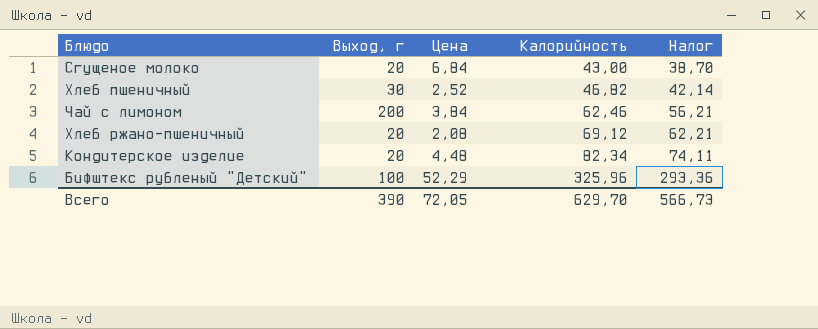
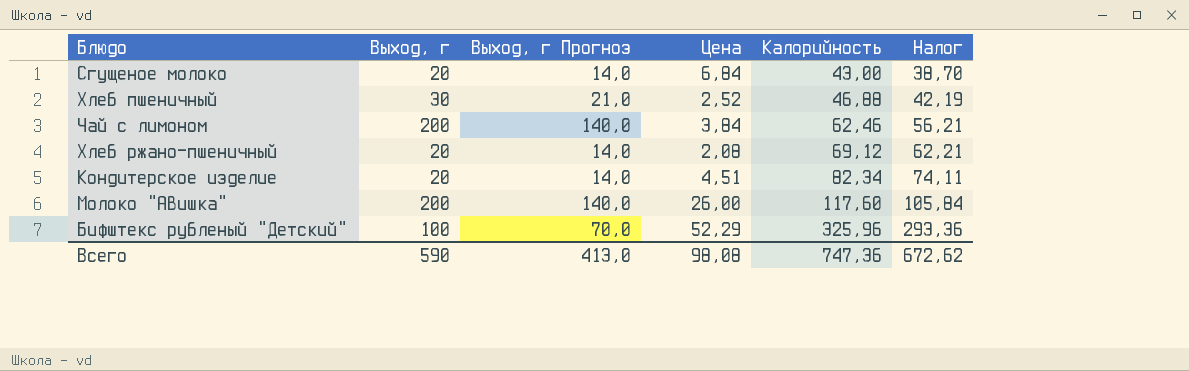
column Выход, г Прогноз | formula: none -> [Выход, г] * 0,7
Хлеб пшеничный | Калорийность: 46,82 -> 46,88
Хлеб пшеничный | Налог: 42,14 -> 42,19
Кондитерское изделие | Цена: 4,48 -> 4,51
row Молоко "Авишка": none -> 200 | 140,0 | 26,00 | 117,60 | 105,84
Всего | Выход, г: 390 -> 590
Всего | Цена: 72,05 -> 98,08
Всего | Калорийность: 629,70 -> 747,36
Всего | Налог: 566,73 -> 672,62

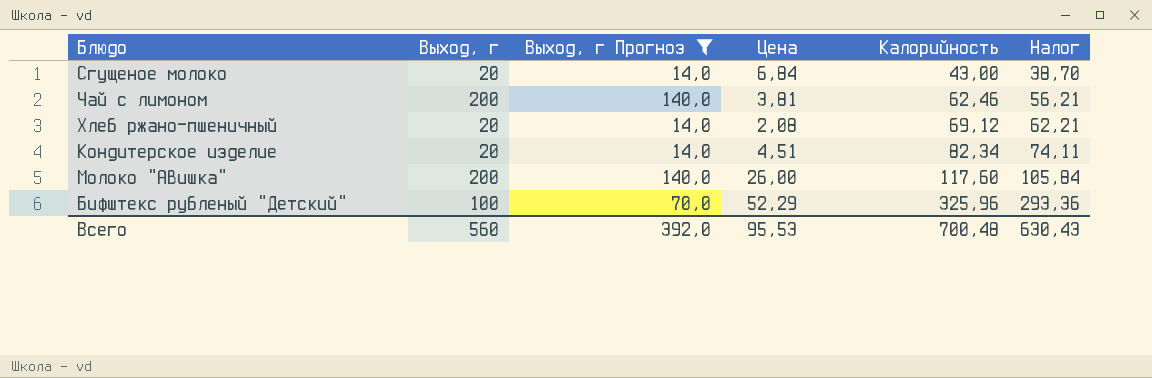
filter: none -> Выход, г Прогноз != 21,0
Чай с лимоном | Цена: 3,84 -> 3,81
Всего | Выход, г: 590 -> 560
Всего | Выход, г Прогноз: 413,0 -> 392,0
Всего | Цена: 98,08 -> 95,53
Всего | Калорийность: 747,36 -> 700,48
Всего | Налог: 672,62 -> 630,43

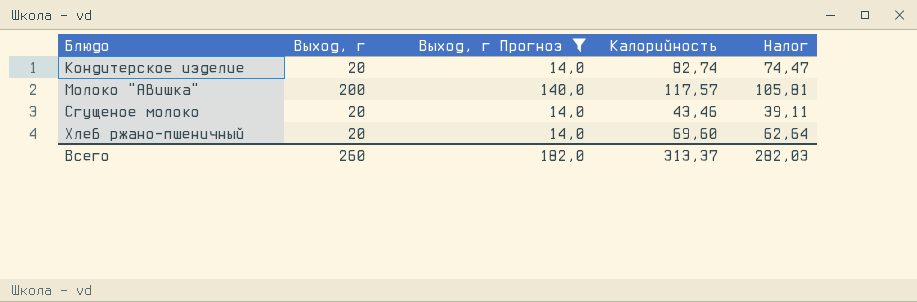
row order: Калорийность ascending -> Блюдо ascending
column Цена | position: 4 -> none
row Чай с лимоном: 200 | 140,0 | 3,81 | 62,46 | 56,21 -> none
row Бифштекс рубленый "Детский": 100 | 70,0 | 52,29 | 325,96 | 293,36 -> none
Кондитерское изделие | Калорийность: 82,34 -> 82,74
Кондитерское изделие | Налог: 74,11 -> 74,47
Молоко "Авишка" | Калорийность: 117,60 -> 117,57
Молоко "Авишка" | Налог: 105,84 -> 105,81
Сгущеное молоко | Калорийность: 43,00 -> 43,46
Сгущеное молоко | Налог: 38,70 -> 39,11
Хлеб ржано-пшеничный | Калорийность: 69,12 -> 69,60
Хлеб ржано-пшеничный | Налог: 62,21 -> 62,64
Всего | Выход, г: 560 -> 260
Всего | Выход, г Прогноз: 392,0 -> 182,0
Всего | Калорийность: 700,48 -> 313,37
Всего | Налог: 630,43 -> 282,03

